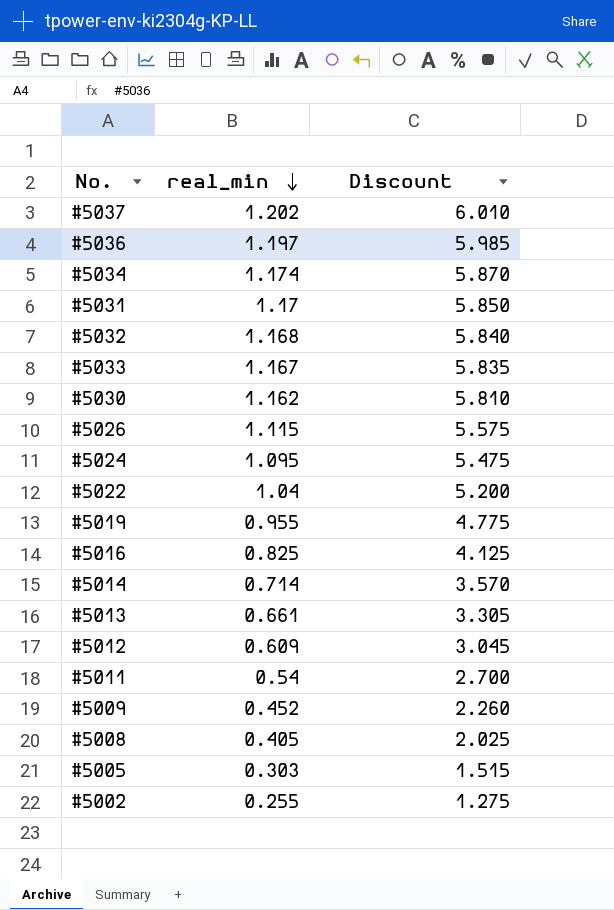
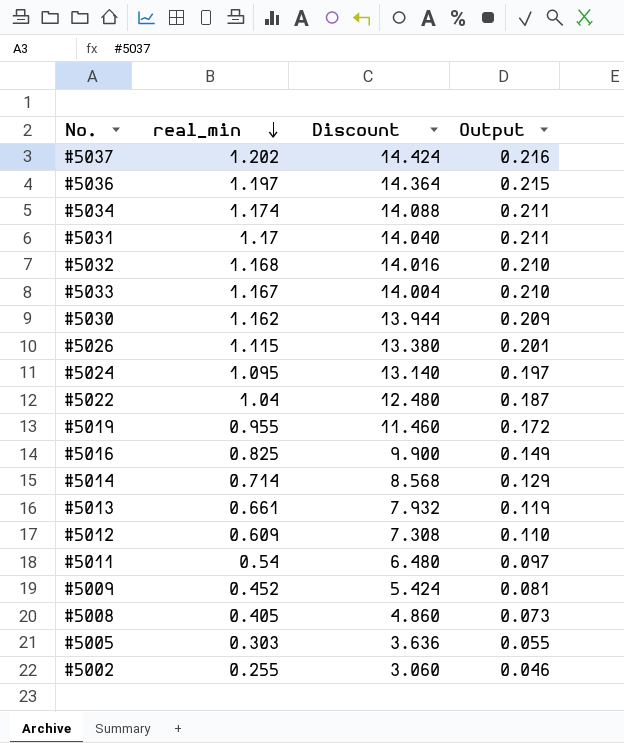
column Discount | formula: [real_min] * 5 -> [real_min] * 12
column Output | formula: none -> [real_min] * 0.18

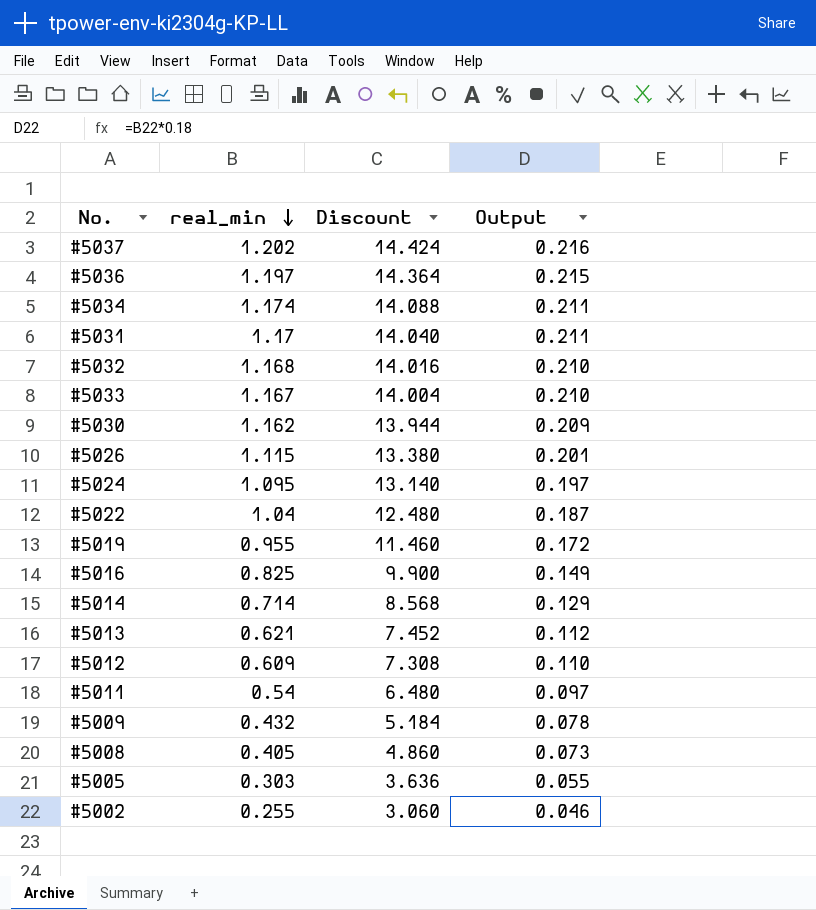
#5013 | real_min: 0.661 -> 0.621
#5013 | Discount: 7.932 -> 7.452
#5013 | Output: 0.119 -> 0.112
#5009 | real_min: 0.452 -> 0.432
#5009 | Discount: 5.424 -> 5.184
#5009 | Output: 0.081 -> 0.078

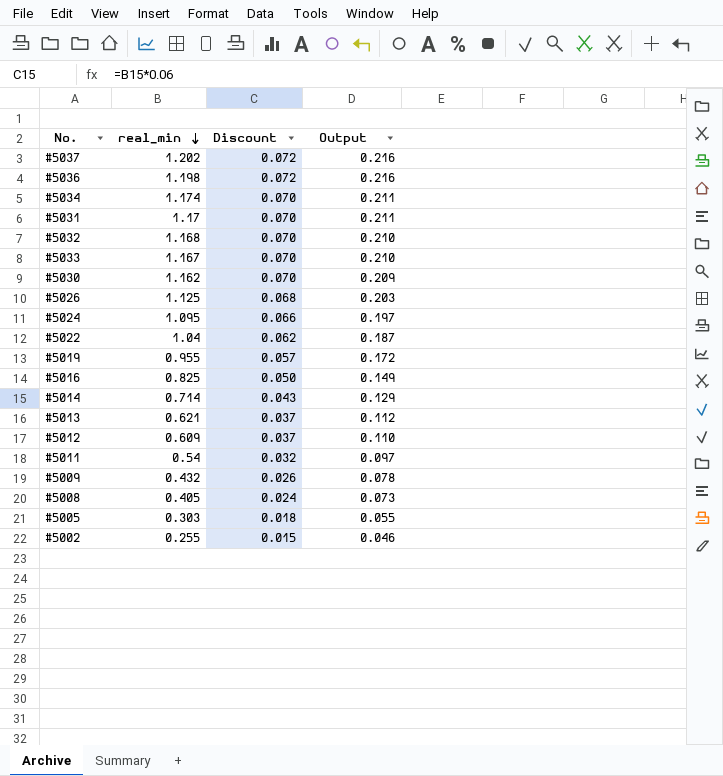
column Discount | formula: [real_min] * 12 -> [real_min] * 0.06
#5036 | real_min: 1.197 -> 1.198
#5036 | Output: 0.215 -> 0.216
#5026 | real_min: 1.115 -> 1.125
#5026 | Output: 0.201 -> 0.203

